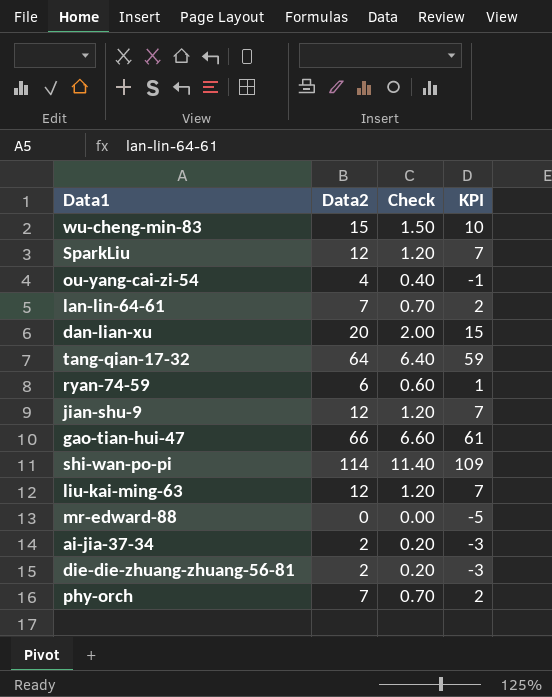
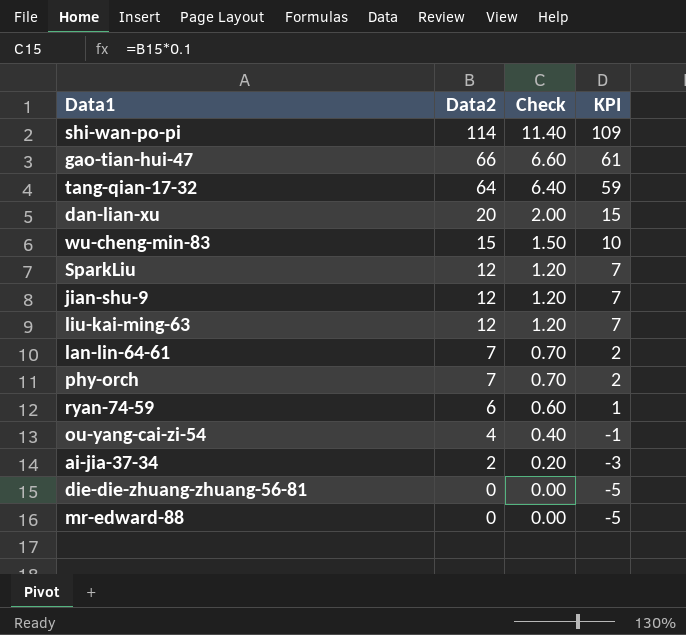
row order: none -> Data2 descending
die-die-zhuang-zhuang-56-81 | Data2: 2 -> 0
die-die-zhuang-zhuang-56-81 | Check: 0.20 -> 0.00
die-die-zhuang-zhuang-56-81 | KPI: -3 -> -5

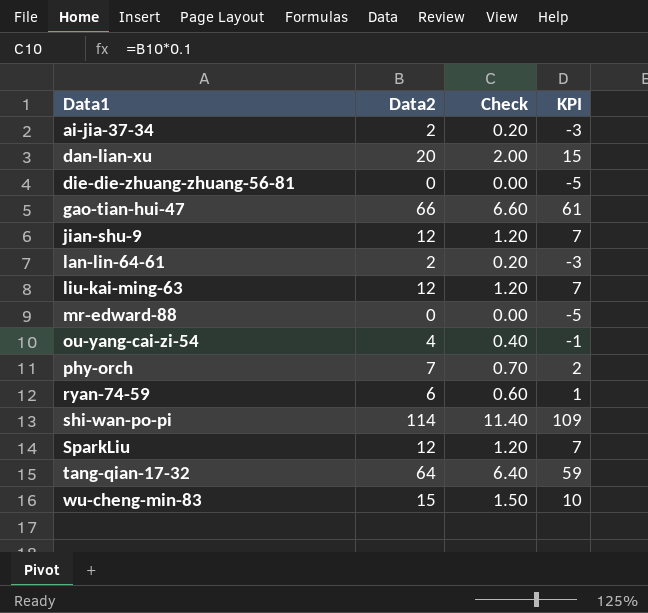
row order: Data2 descending -> Data1 ascending
lan-lin-64-61 | Data2: 7 -> 2
lan-lin-64-61 | Check: 0.70 -> 0.20
lan-lin-64-61 | KPI: 2 -> -3

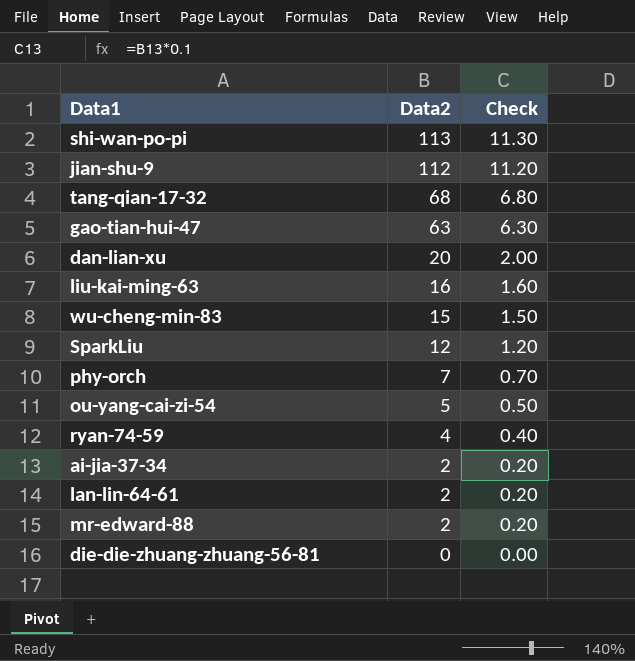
row order: Data1 ascending -> Data2 descending
column KPI | formula: [Data2] - 5 -> none
shi-wan-po-pi | Data2: 114 -> 113
shi-wan-po-pi | Check: 11.40 -> 11.30
jian-shu-9 | Data2: 12 -> 112
jian-shu-9 | Check: 1.20 -> 11.20
tang-qian-17-32 | Data2: 64 -> 68
tang-qian-17-32 | Check: 6.40 -> 6.80
gao-tian-hui-47 | Data2: 66 -> 63
gao-tian-hui-47 | Check: 6.60 -> 6.30
liu-kai-ming-63 | Data2: 12 -> 16
liu-kai-ming-63 | Check: 1.20 -> 1.60
ou-yang-cai-zi-54 | Data2: 4 -> 5
ou-yang-cai-zi-54 | Check: 0.40 -> 0.50
ryan-74-59 | Data2: 6 -> 4
ryan-74-59 | Check: 0.60 -> 0.40
mr-edward-88 | Data2: 0 -> 2
mr-edward-88 | Check: 0.00 -> 0.20

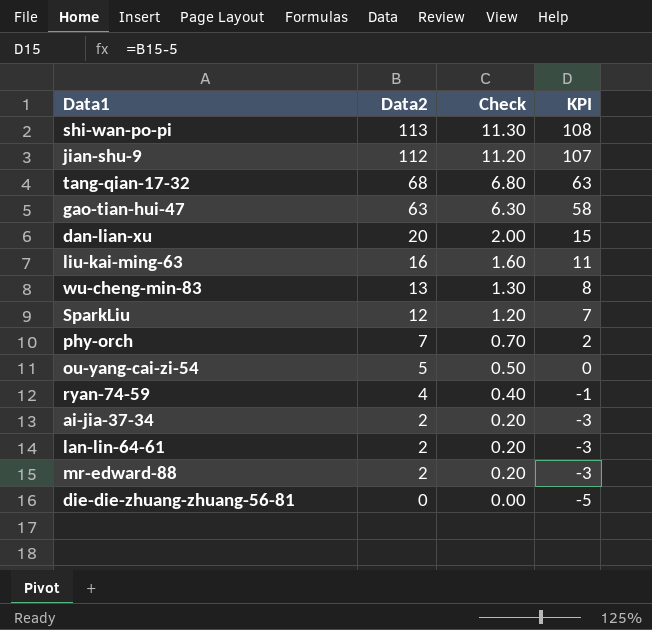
column KPI | formula: none -> [Data2] - 5
wu-cheng-min-83 | Data2: 15 -> 13
wu-cheng-min-83 | Check: 1.50 -> 1.30

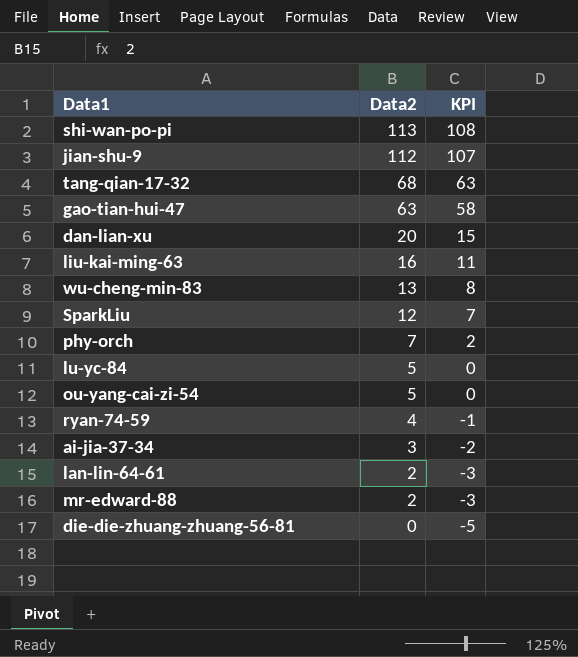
column Check | formula: [Data2] * 0.1 -> none
row lu-yc-84: none -> 5 | 0
ai-jia-37-34 | Data2: 2 -> 3
ai-jia-37-34 | KPI: -3 -> -2

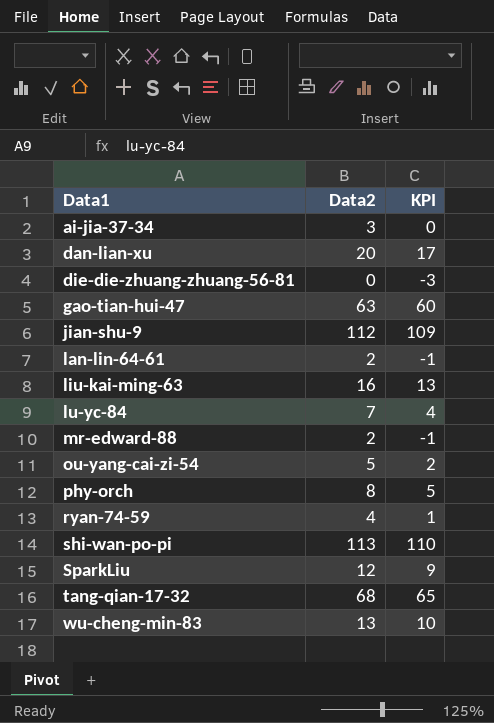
row order: Data2 descending -> Data1 ascending
column KPI | formula: [Data2] - 5 -> [Data2] - 3
lu-yc-84 | Data2: 5 -> 7
phy-orch | Data2: 7 -> 8

